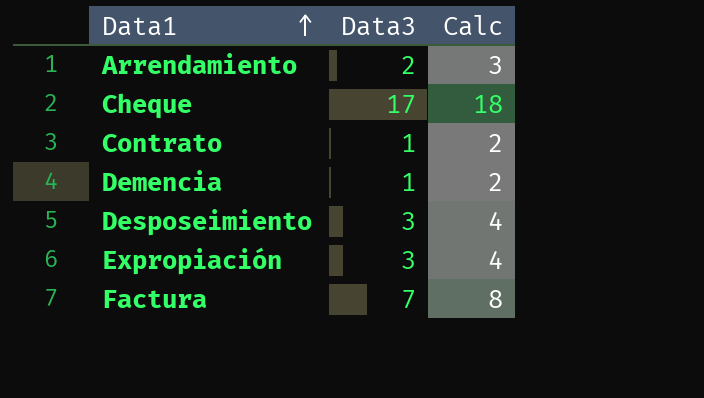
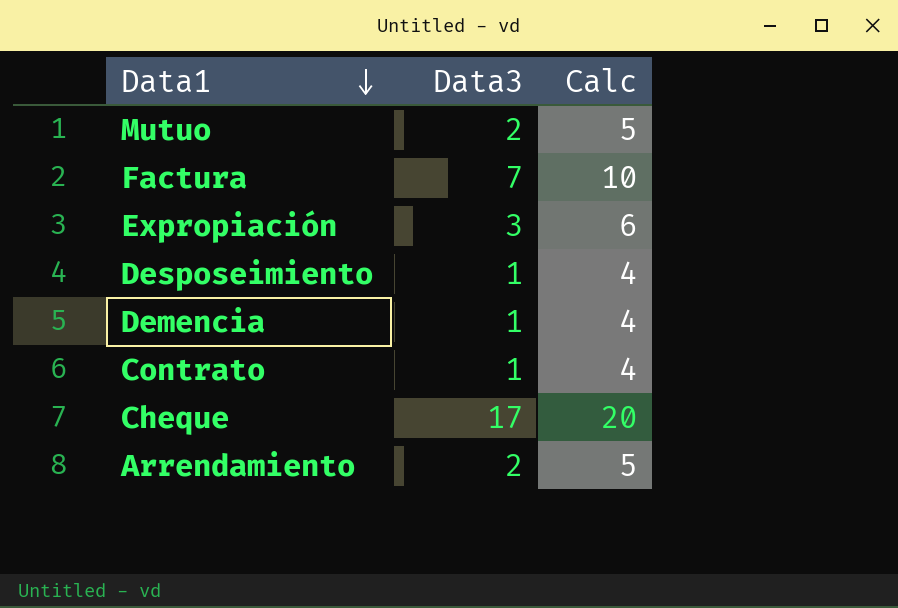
row order: Data1 ascending -> Data1 descending
column Calc | formula: [Data3] + 1 -> [Data3] + 3
row Mutuo: none -> 2 | 5
Desposeimiento | Data3: 3 -> 1

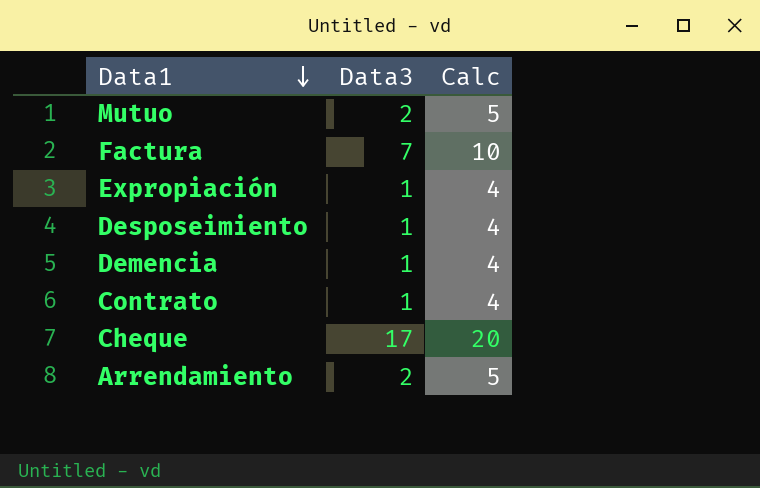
Expropiación | Data3: 3 -> 1
Expropiación | Calc: 6 -> 4

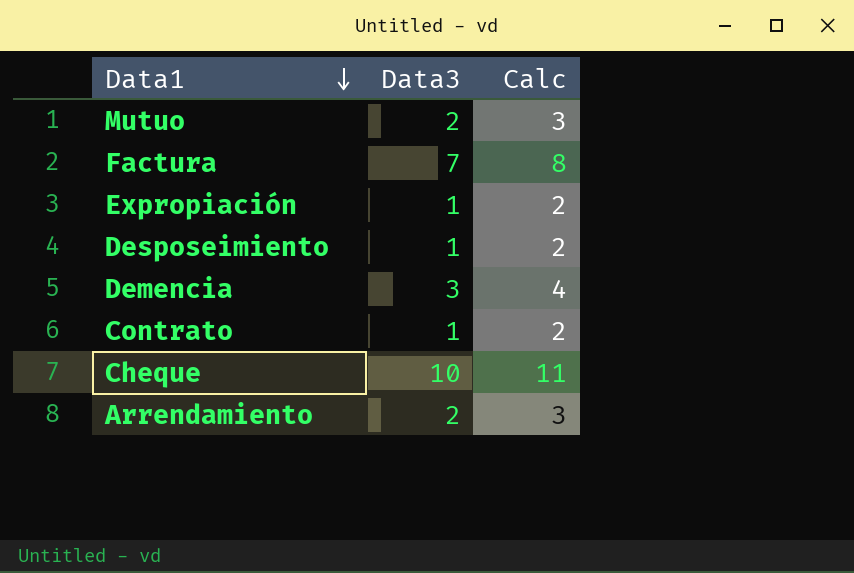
column Calc | formula: [Data3] + 3 -> [Data3] + 1
Demencia | Data3: 1 -> 3
Cheque | Data3: 17 -> 10

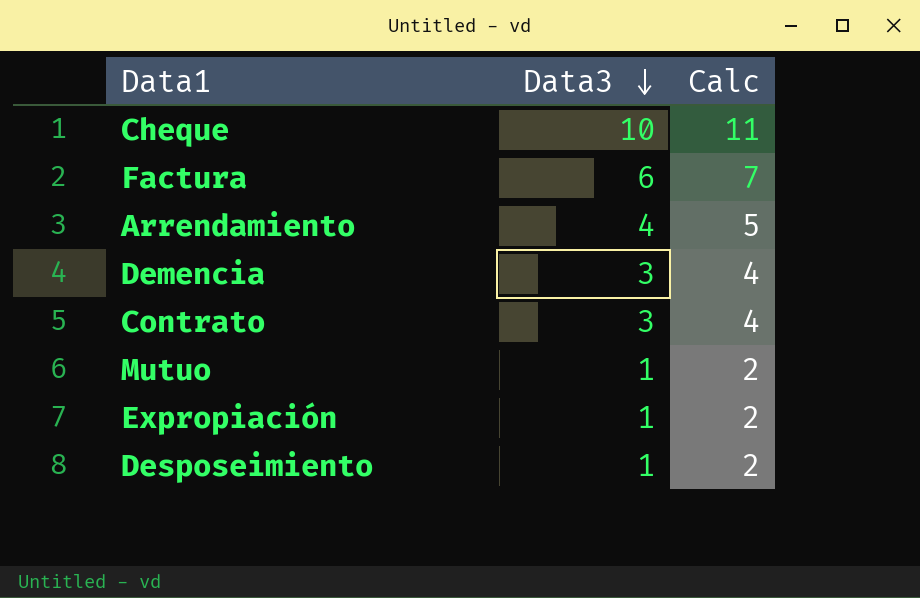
row order: Data1 descending -> Data3 descending
Factura | Data3: 7 -> 6
Factura | Calc: 8 -> 7
Arrendamiento | Data3: 2 -> 4
Arrendamiento | Calc: 3 -> 5
Contrato | Data3: 1 -> 3
Contrato | Calc: 2 -> 4
Mutuo | Data3: 2 -> 1
Mutuo | Calc: 3 -> 2

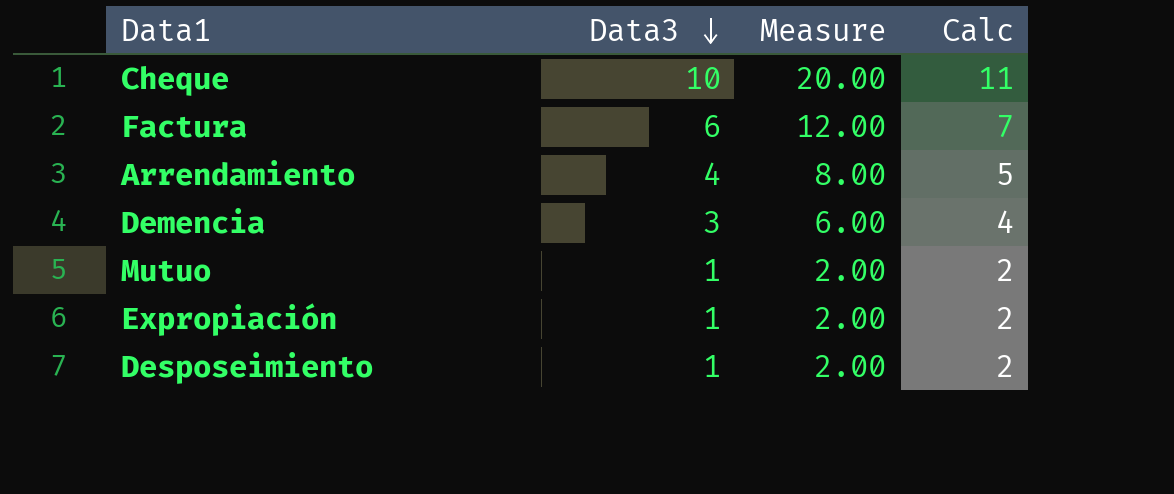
column Measure | formula: none -> [Data3] * 2
row Contrato: 3 | 4 -> none

